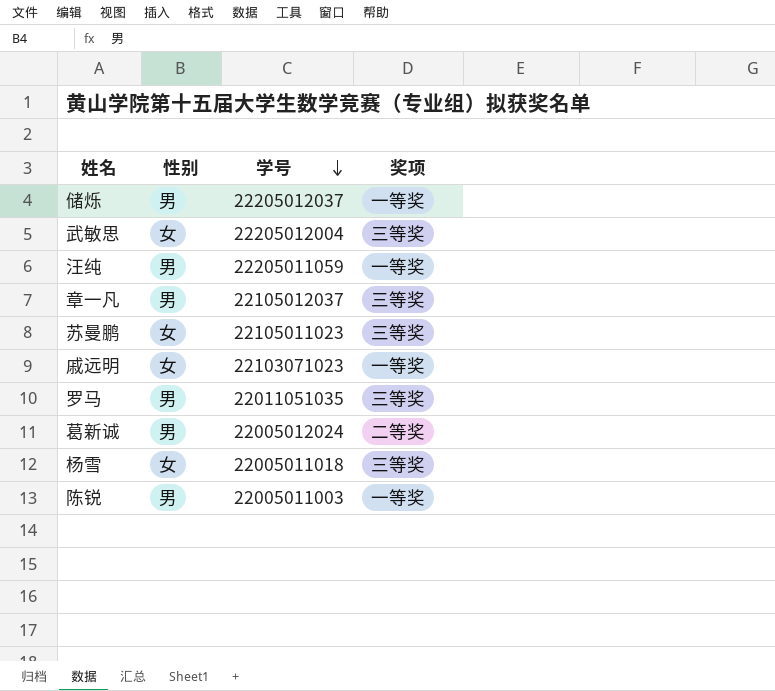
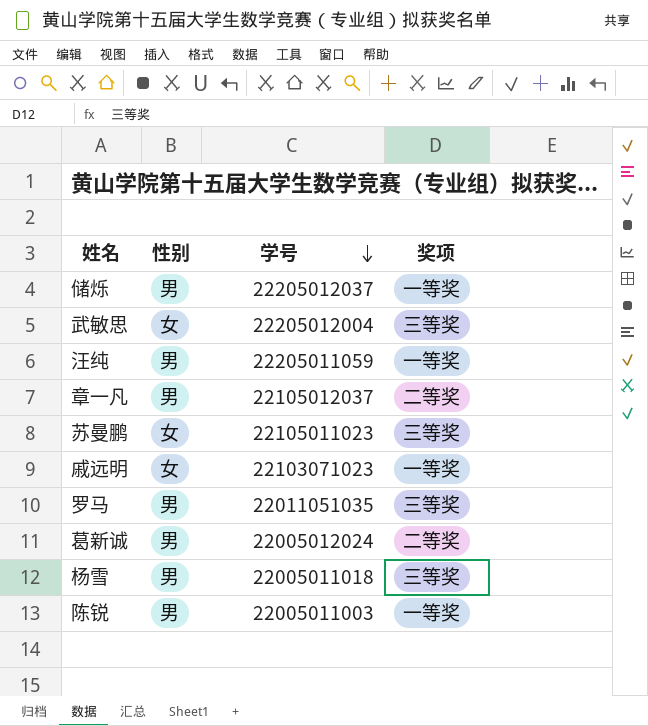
章一凡 | 奖项: 三等奖 -> 二等奖
杨雪 | 性别: 女 -> 男

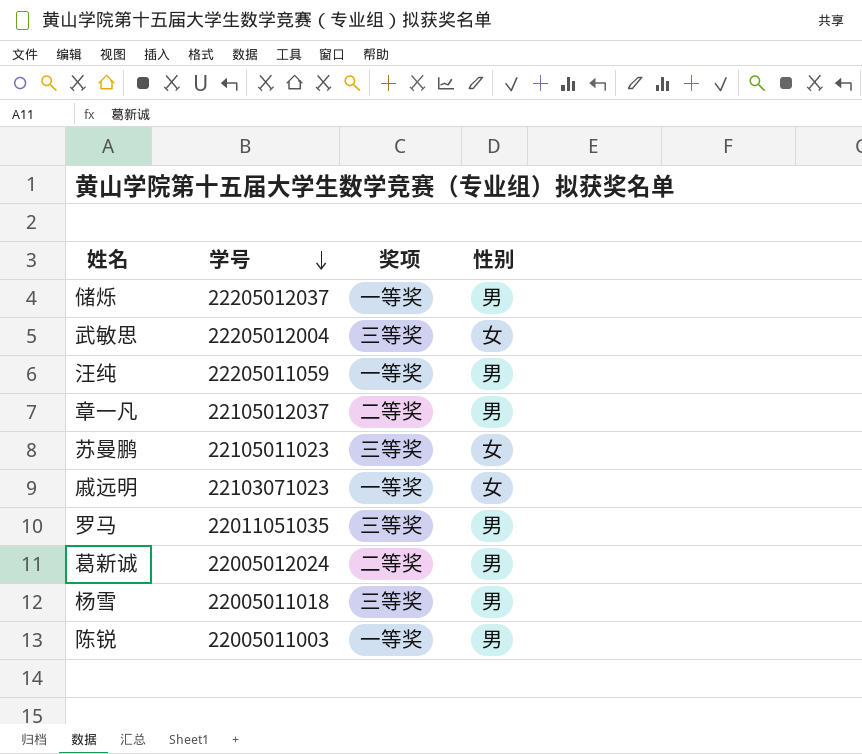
column 性别 | position: 2 -> 4

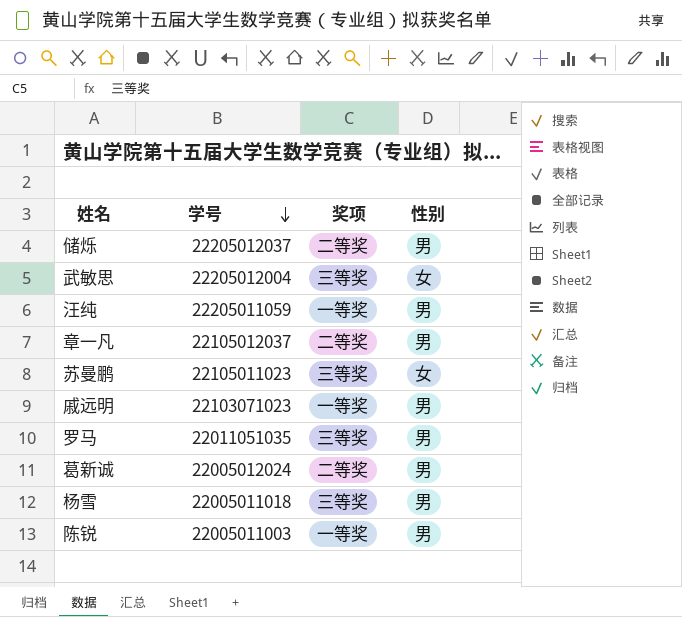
储烁 | 奖项: 一等奖 -> 二等奖
戚远明 | 性别: 女 -> 男

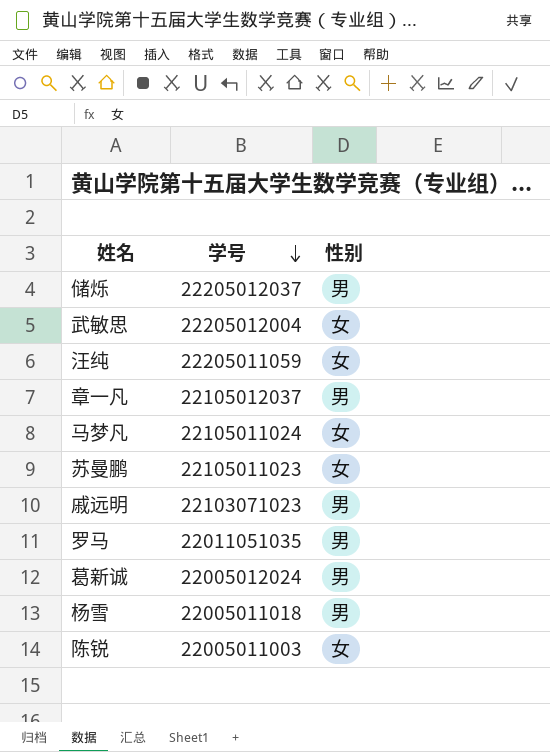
column 奖项 | position: 3 -> none
汪纯 | 性别: 男 -> 女
row 马梦凡: none -> 22105011024 | 女
陈锐 | 性别: 男 -> 女

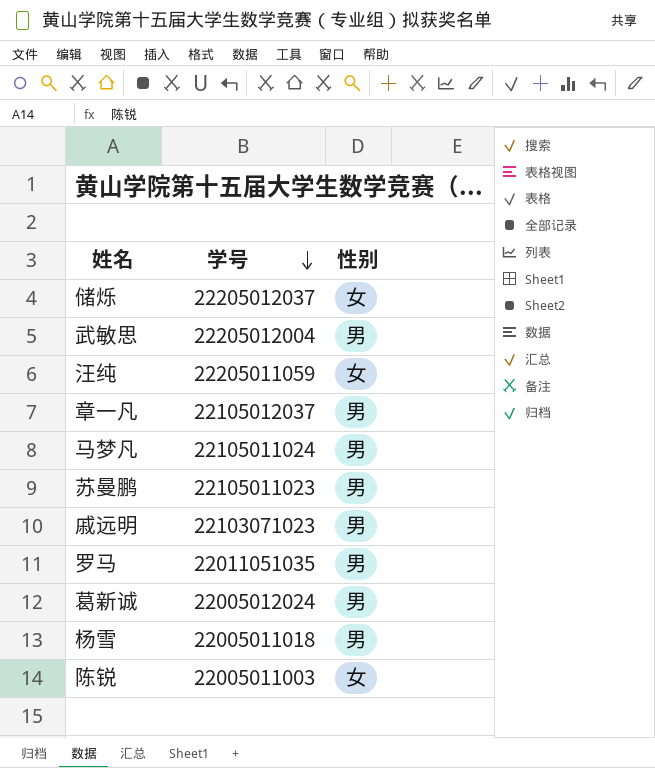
储烁 | 性别: 男 -> 女
武敏思 | 性别: 女 -> 男
马梦凡 | 性别: 女 -> 男
苏曼鹏 | 性别: 女 -> 男

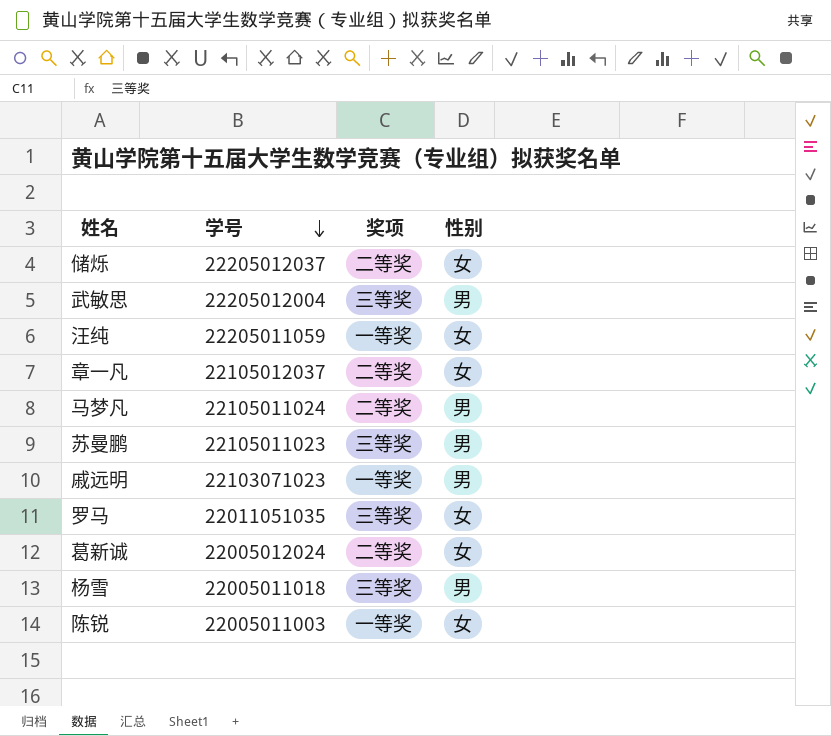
column 奖项 | position: none -> 3
章一凡 | 性别: 男 -> 女
罗马 | 性别: 男 -> 女
葛新诚 | 性别: 男 -> 女

